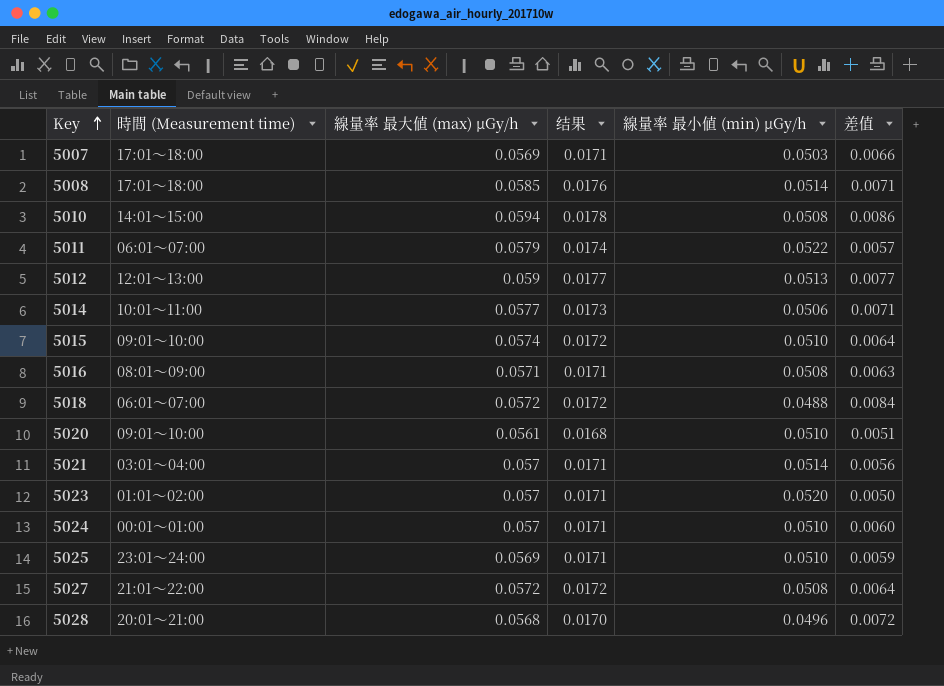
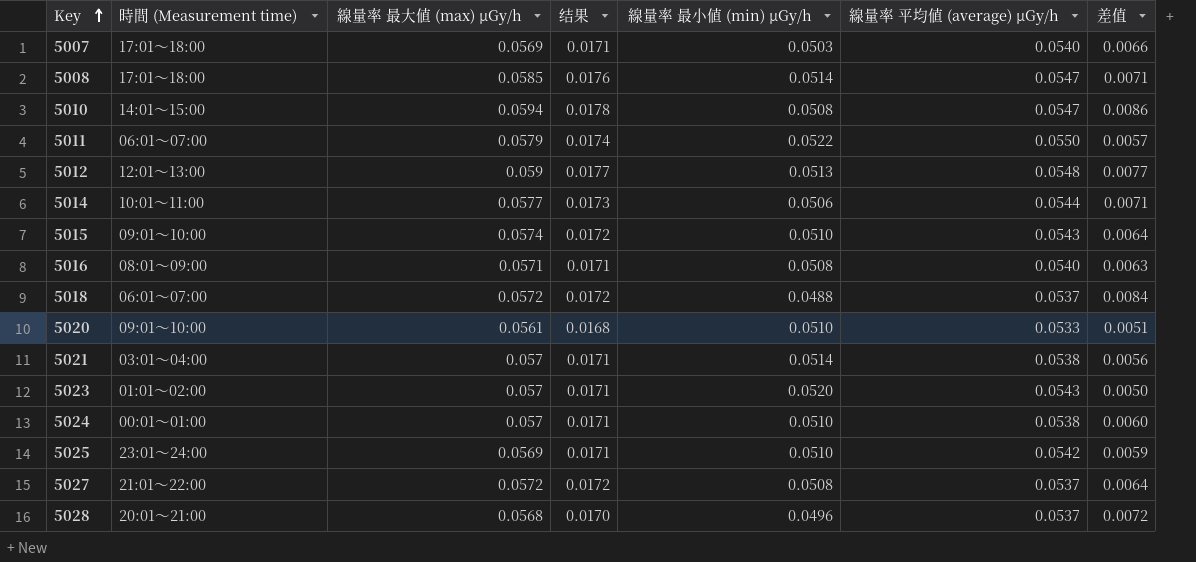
column 線量率 平均値 (average) μGy/h | position: none -> 6

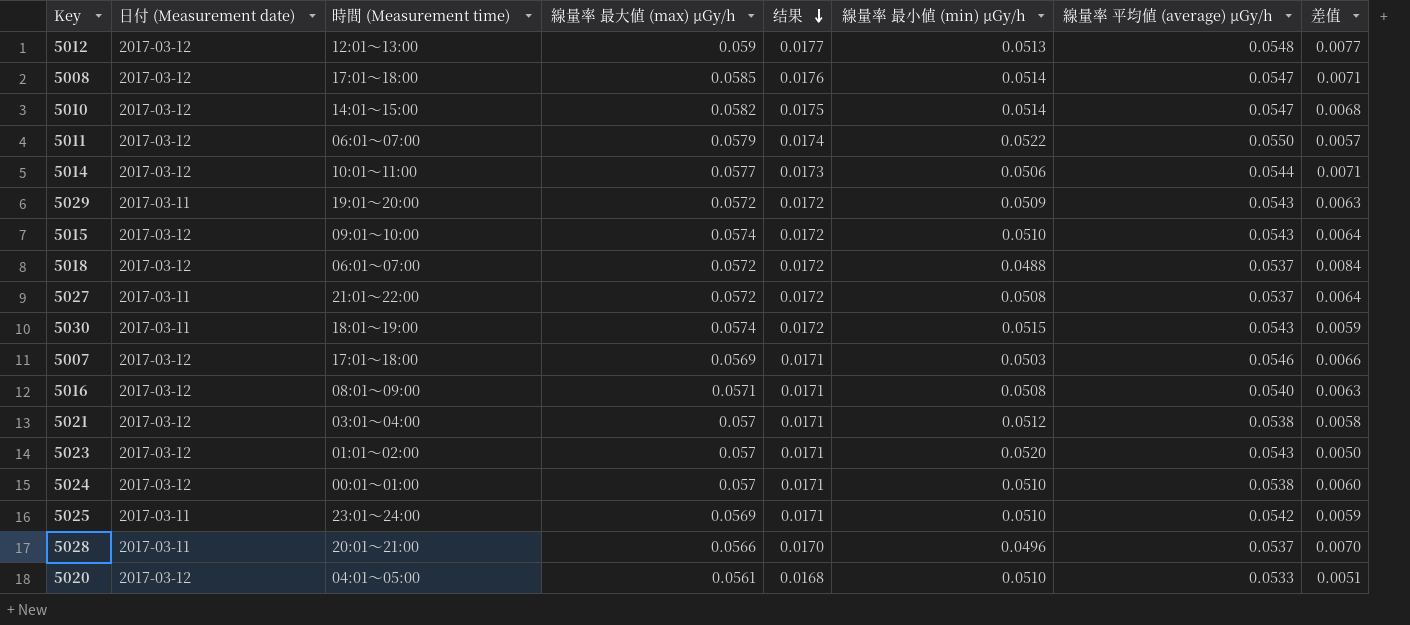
row order: Key ascending -> 结果 descending
column 日付 (Measurement date) | position: none -> 2
5010 | 線量率 最大値 (max) μGy/h: 0.0594 -> 0.0582
5010 | 结果: 0.0178 -> 0.0175
5010 | 線量率 最小値 (min) μGy/h: 0.0508 -> 0.0514
5010 | 差值: 0.0086 -> 0.0068
row 5029: none -> 2017-03-11 | 19:01～20:00 | 0.0572 | 0.0172 | 0.0509 | 0.0543 | 0.0063
row 5030: none -> 2017-03-11 | 18:01～19:00 | 0.0574 | 0.0172 | 0.0515 | 0.0543 | 0.0059
5007 | 線量率 平均値 (average) μGy/h: 0.0540 -> 0.0546
5021 | 線量率 最小値 (min) μGy/h: 0.0514 -> 0.0512
5021 | 差值: 0.0056 -> 0.0058
5028 | 線量率 最大値 (max) μGy/h: 0.0568 -> 0.0566
5028 | 差值: 0.0072 -> 0.0070
5020 | 時間 (Measurement time): 09:01～10:00 -> 04:01～05:00

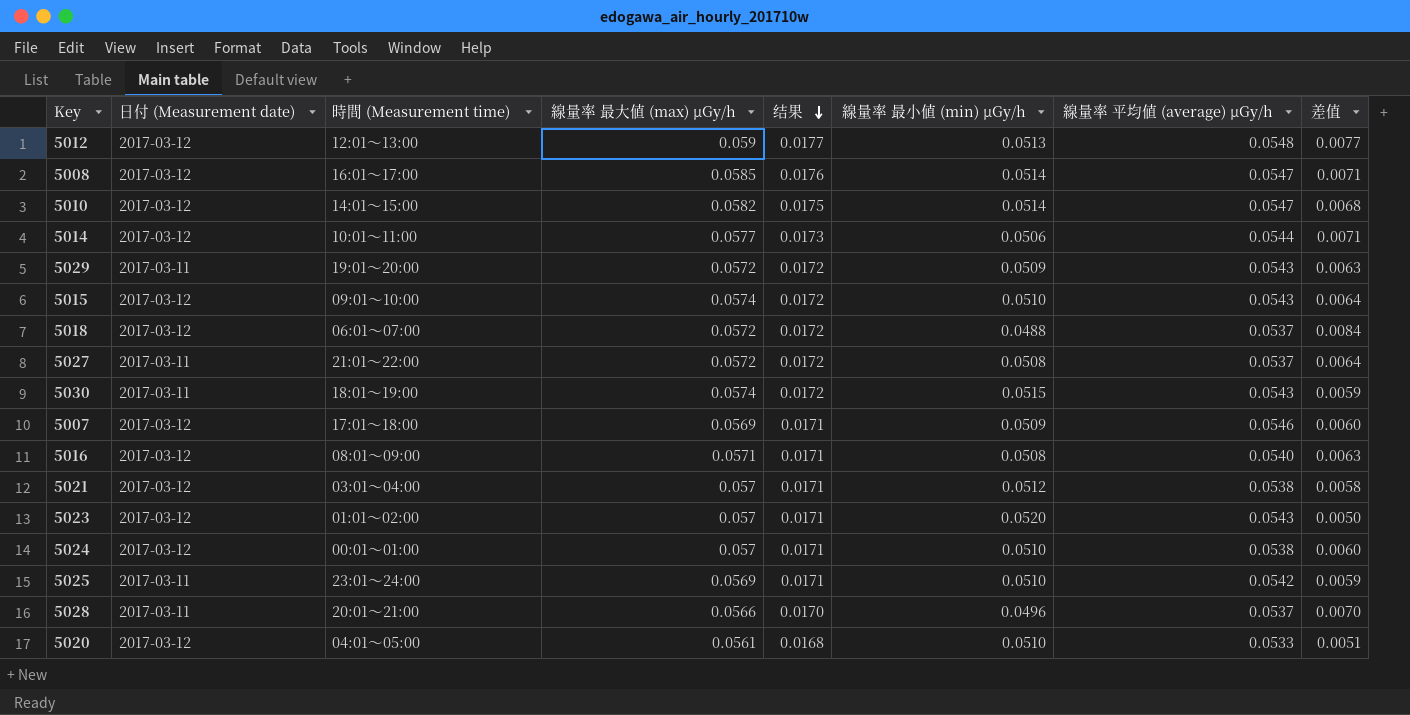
row 5011: 2017-03-12 | 06:01～07:00 | 0.0579 | 0.0174 | 0.0522 | 0.0550 | 0.0057 -> none
5008 | 時間 (Measurement time): 17:01～18:00 -> 16:01～17:00
5007 | 線量率 最小値 (min) μGy/h: 0.0503 -> 0.0509
5007 | 差值: 0.0066 -> 0.0060

